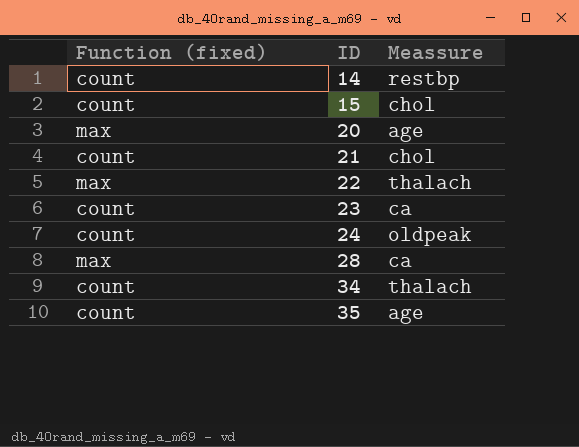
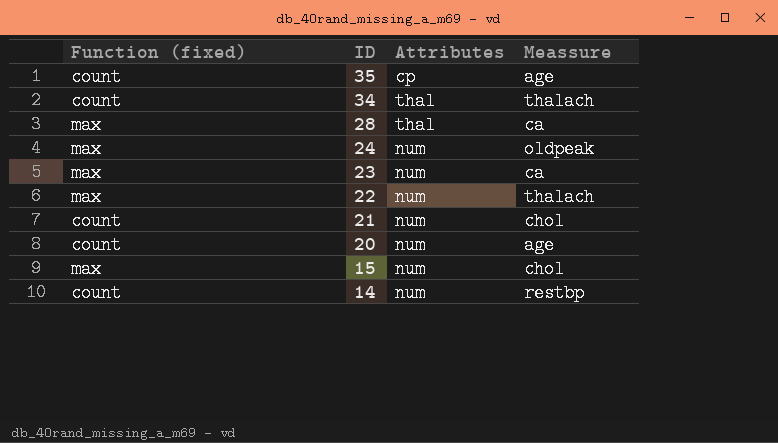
row order: ID ascending -> ID descending
column Attributes | position: none -> 3
24 | Function (fixed): count -> max
23 | Function (fixed): count -> max
20 | Function (fixed): max -> count
15 | Function (fixed): count -> max

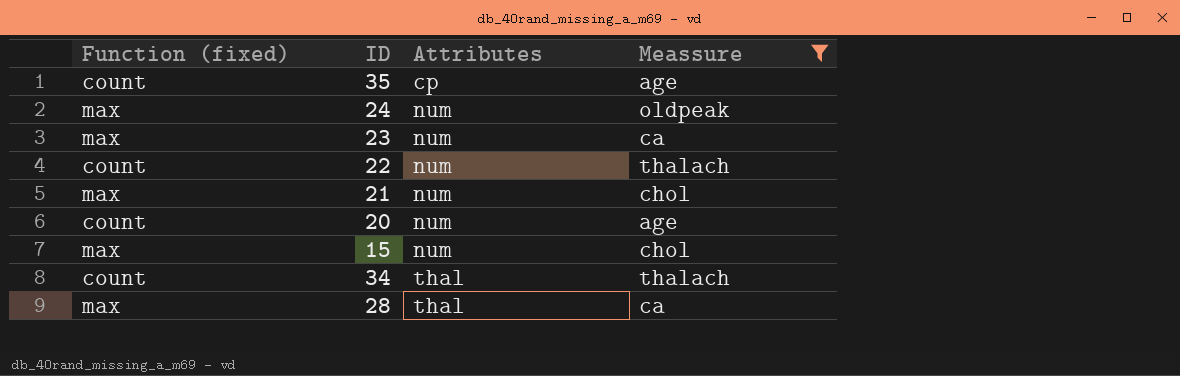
filter: none -> Meassure != restbp
row order: ID descending -> Attributes ascending
22 | Function (fixed): max -> count
21 | Function (fixed): count -> max

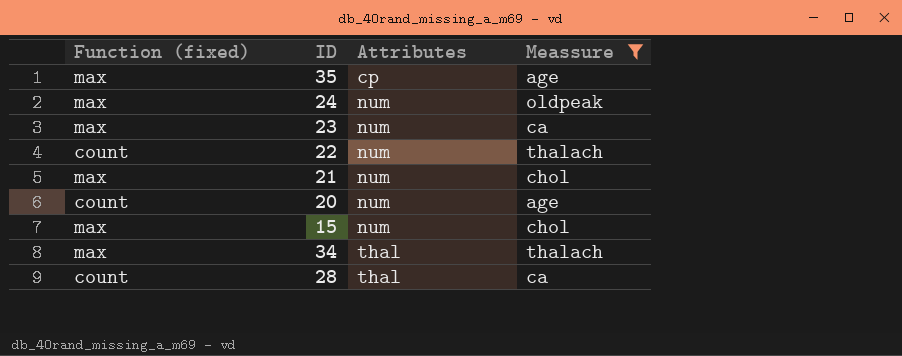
35 | Function (fixed): count -> max
34 | Function (fixed): count -> max
28 | Function (fixed): max -> count

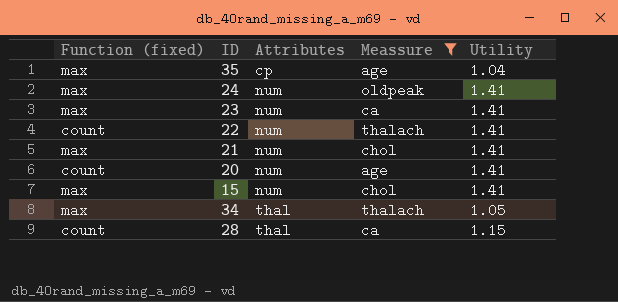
column Utility | position: none -> 5

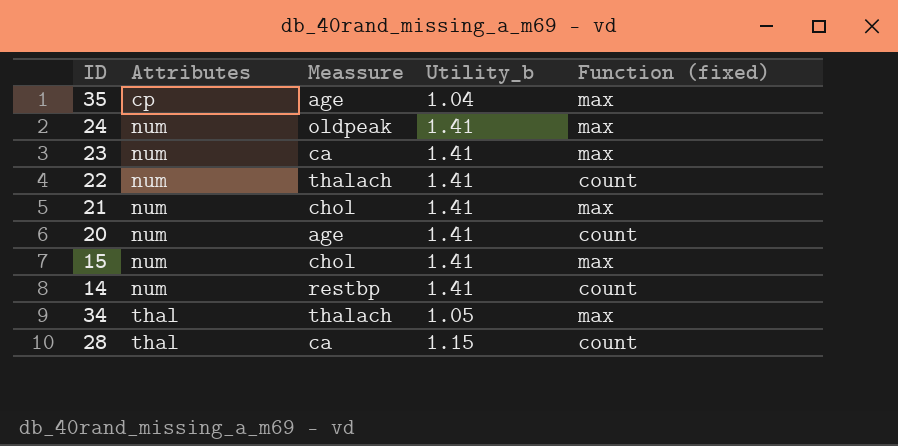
filter: Meassure != restbp -> none
column name: Utility -> Utility_b
column Function (fixed) | position: 1 -> 5

